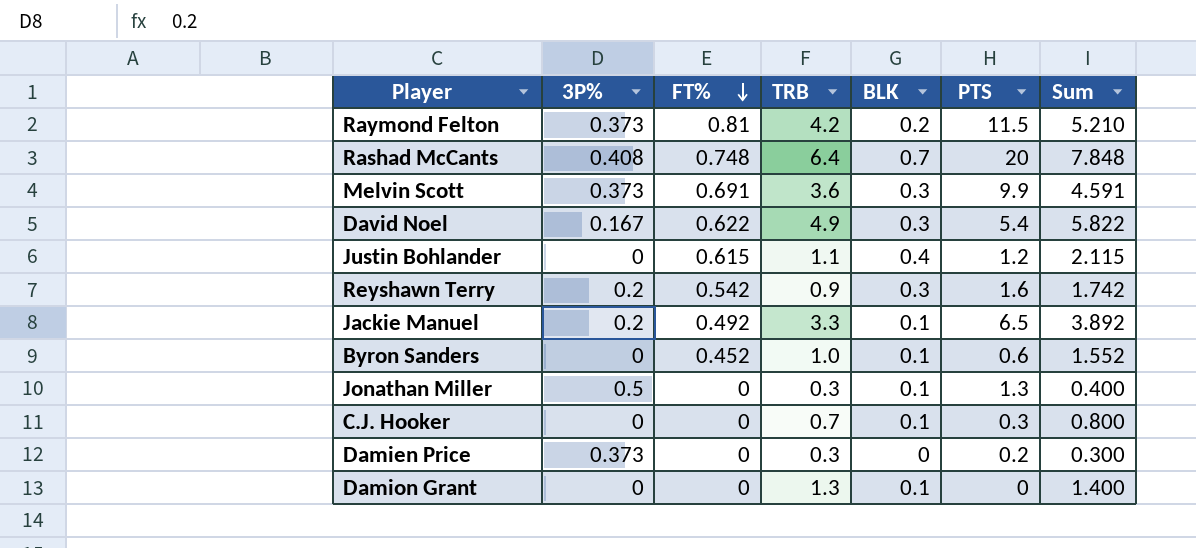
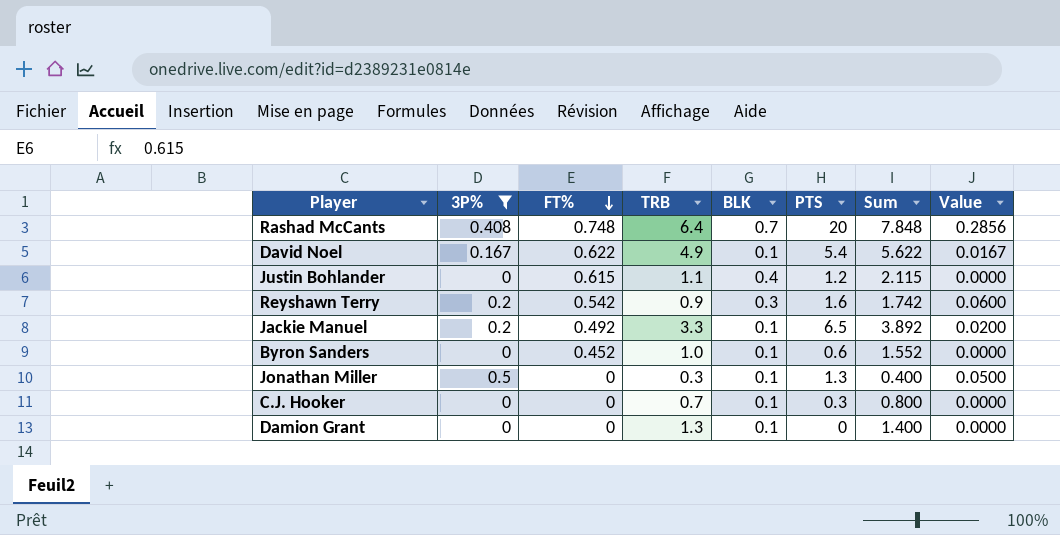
filter: none -> 3P% != 0.373
column Value | formula: none -> [3P%] * [BLK]
David Noel | BLK: 0.3 -> 0.1
David Noel | Sum: 5.822 -> 5.622

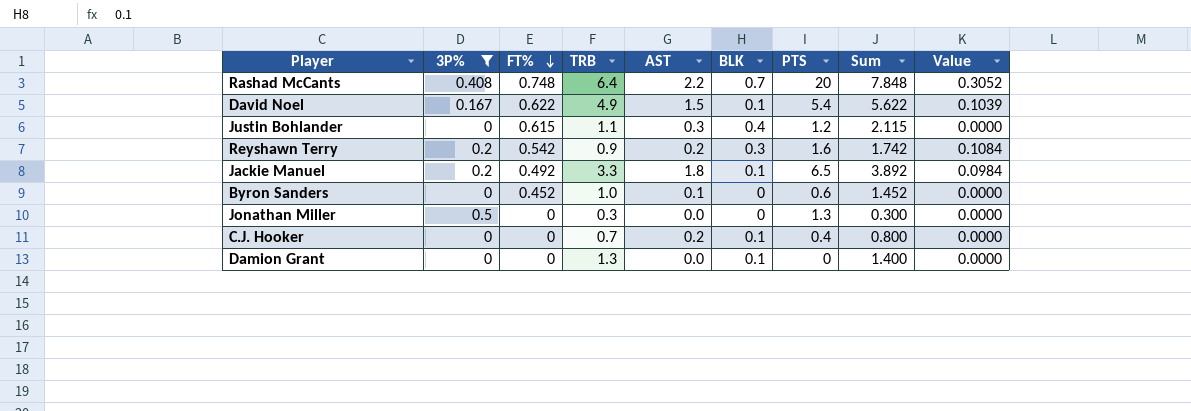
column AST | position: none -> 5
column Value | formula: [3P%] * [BLK] -> [3P%] * [FT%]
Byron Sanders | BLK: 0.1 -> 0
Byron Sanders | Sum: 1.552 -> 1.452
Jonathan Miller | BLK: 0.1 -> 0
Jonathan Miller | Sum: 0.400 -> 0.300
C.J. Hooker | PTS: 0.3 -> 0.4

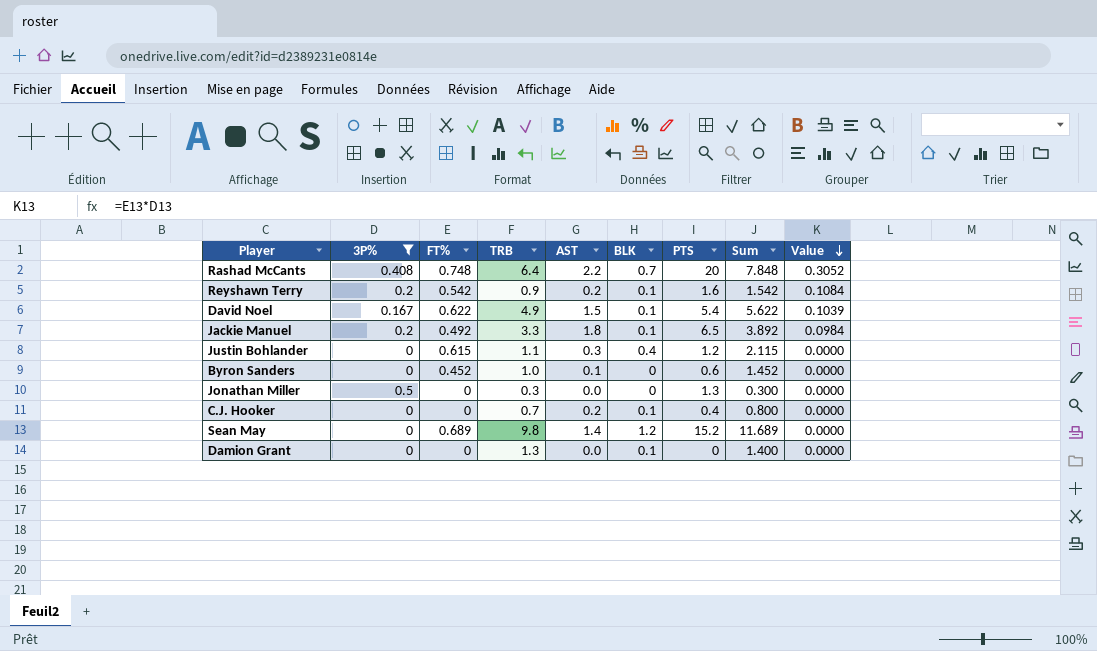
row order: FT% descending -> Value descending
Reyshawn Terry | BLK: 0.3 -> 0.1
Reyshawn Terry | Sum: 1.742 -> 1.542
row Sean May: none -> 0 | 0.689 | 9.8 | 1.4 | 1.2 | 15.2 | 11.689 | 0.0000

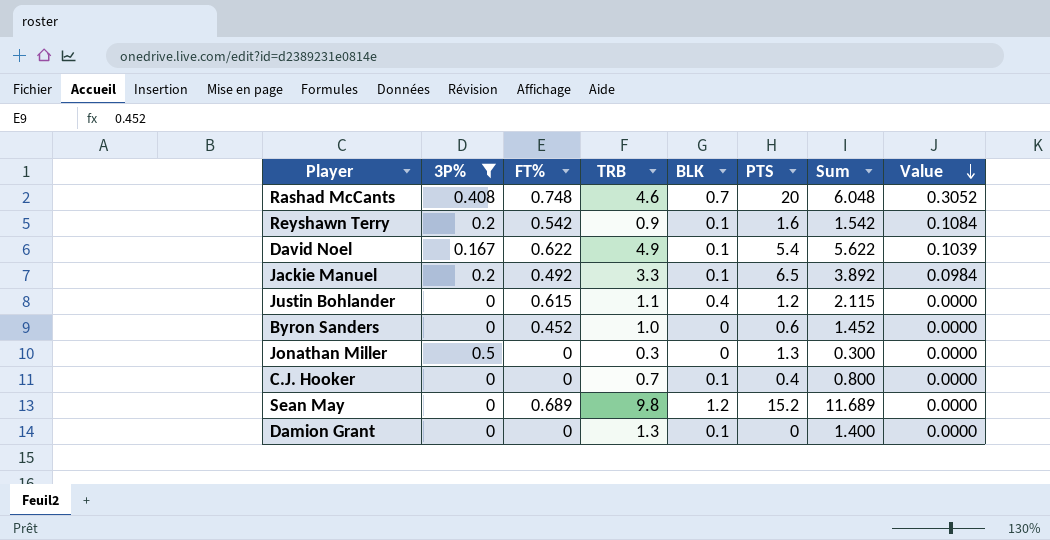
column AST | position: 5 -> none
Rashad McCants | TRB: 6.4 -> 4.6
Rashad McCants | Sum: 7.848 -> 6.048

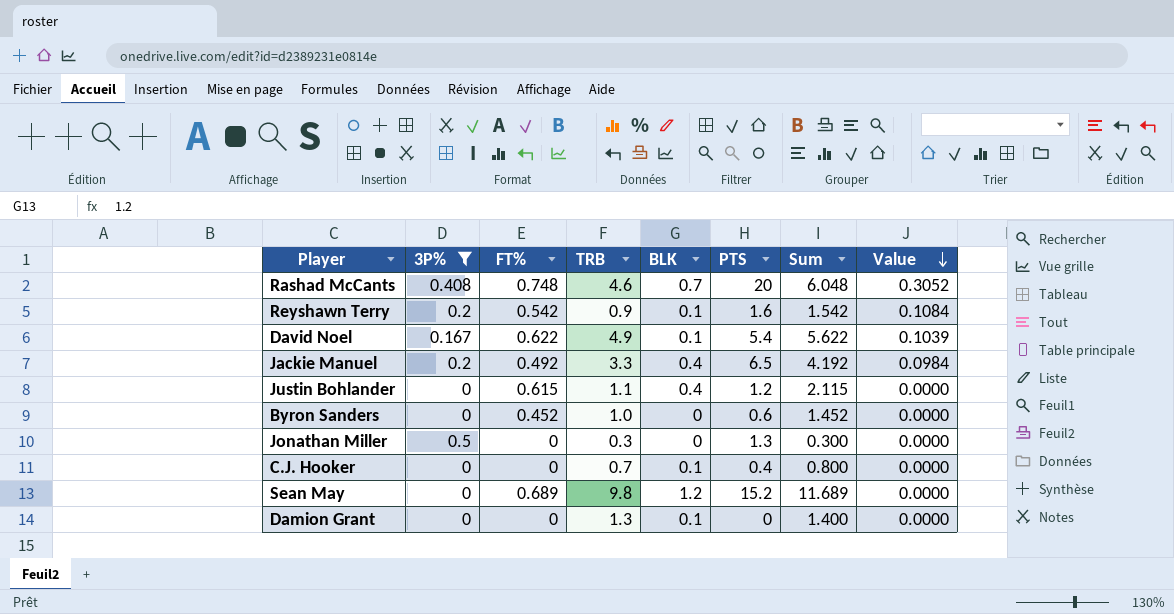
Jackie Manuel | BLK: 0.1 -> 0.4
Jackie Manuel | Sum: 3.892 -> 4.192

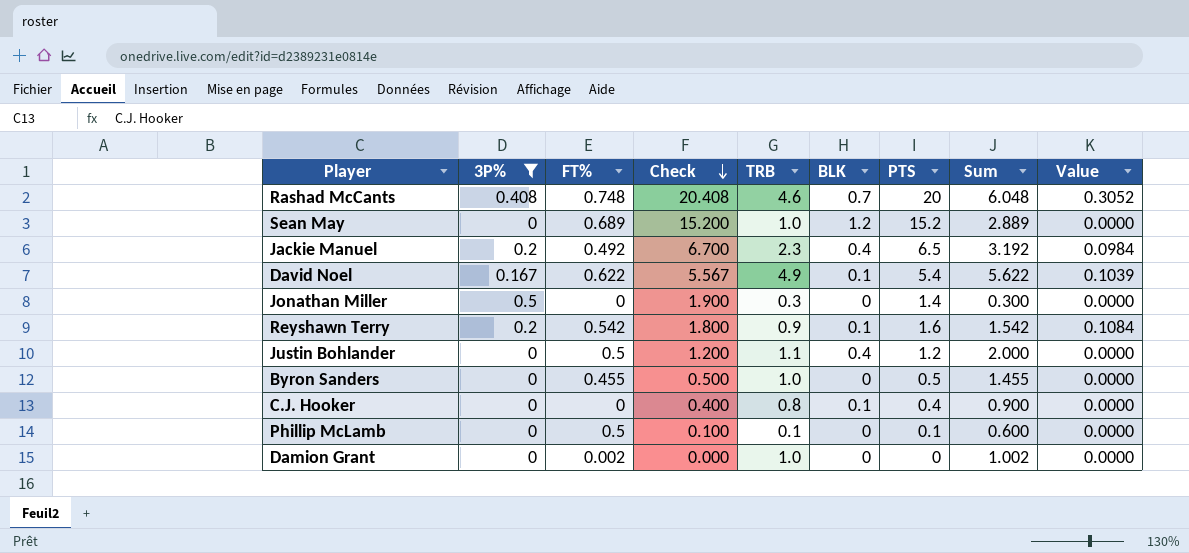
row order: Value descending -> Check descending
column Check | formula: none -> [3P%] + [PTS]
Sean May | TRB: 9.8 -> 1.0
Sean May | Sum: 11.689 -> 2.889
Jackie Manuel | TRB: 3.3 -> 2.3
Jackie Manuel | Sum: 4.192 -> 3.192
Jonathan Miller | PTS: 1.3 -> 1.4
Justin Bohlander | FT%: 0.615 -> 0.5
Justin Bohlander | Sum: 2.115 -> 2.000
Byron Sanders | FT%: 0.452 -> 0.455
Byron Sanders | PTS: 0.6 -> 0.5
Byron Sanders | Sum: 1.452 -> 1.455
C.J. Hooker | TRB: 0.7 -> 0.8
C.J. Hooker | Sum: 0.800 -> 0.900
row Phillip McLamb: none -> 0 | 0.5 | 0.100 | 0.1 | 0 | 0.1 | 0.600 | 0.0000
Damion Grant | FT%: 0 -> 0.002
Damion Grant | TRB: 1.3 -> 1.0
Damion Grant | BLK: 0.1 -> 0
Damion Grant | Sum: 1.400 -> 1.002

